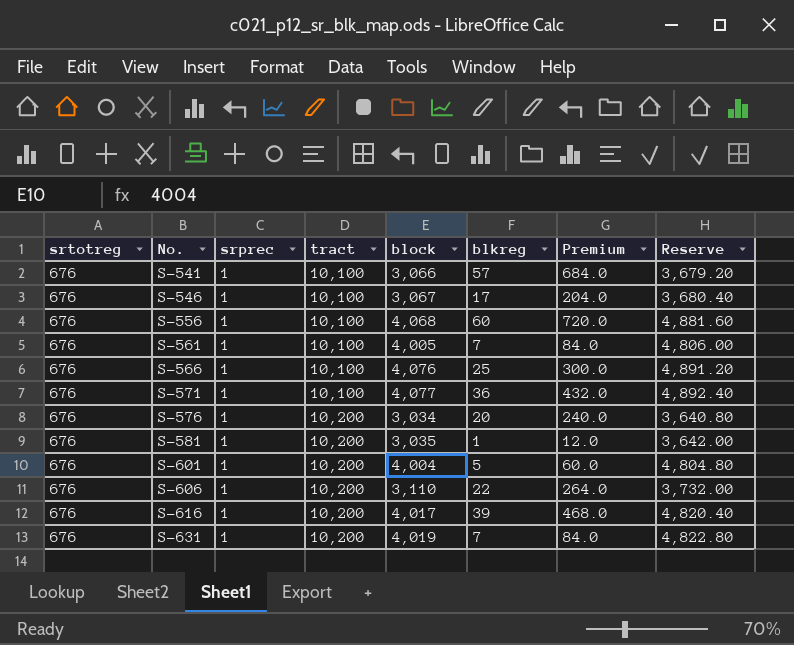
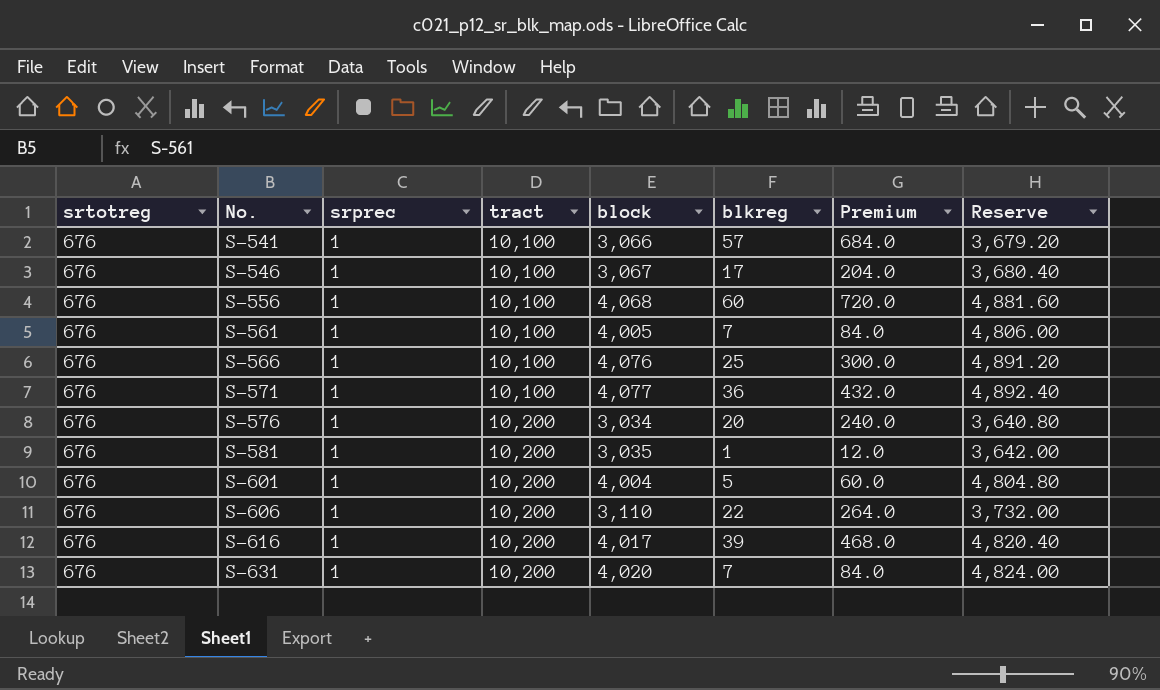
S-631 | block: 4,019 -> 4,020
S-631 | Reserve: 4,822.80 -> 4,824.00

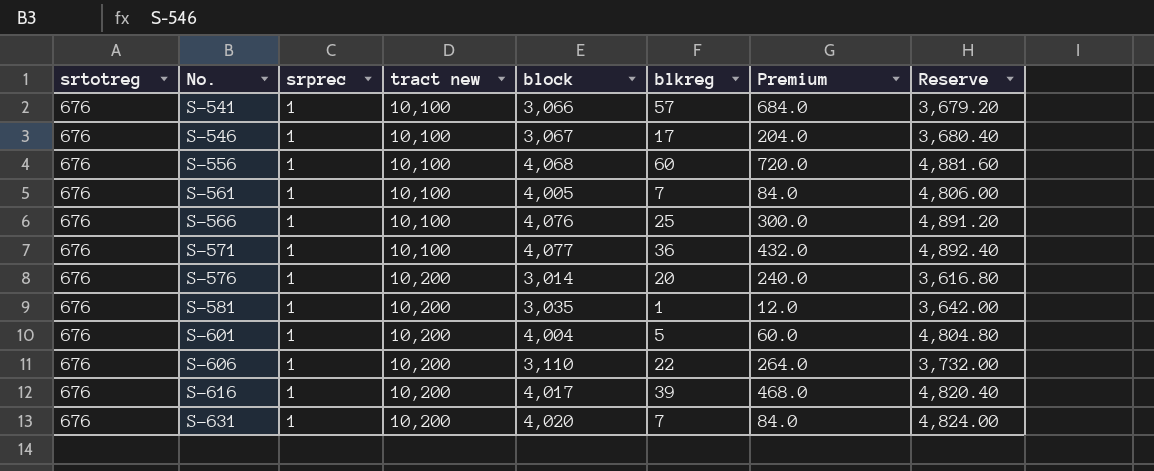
column name: tract -> tract new
S-576 | block: 3,034 -> 3,014
S-576 | Reserve: 3,640.80 -> 3,616.80

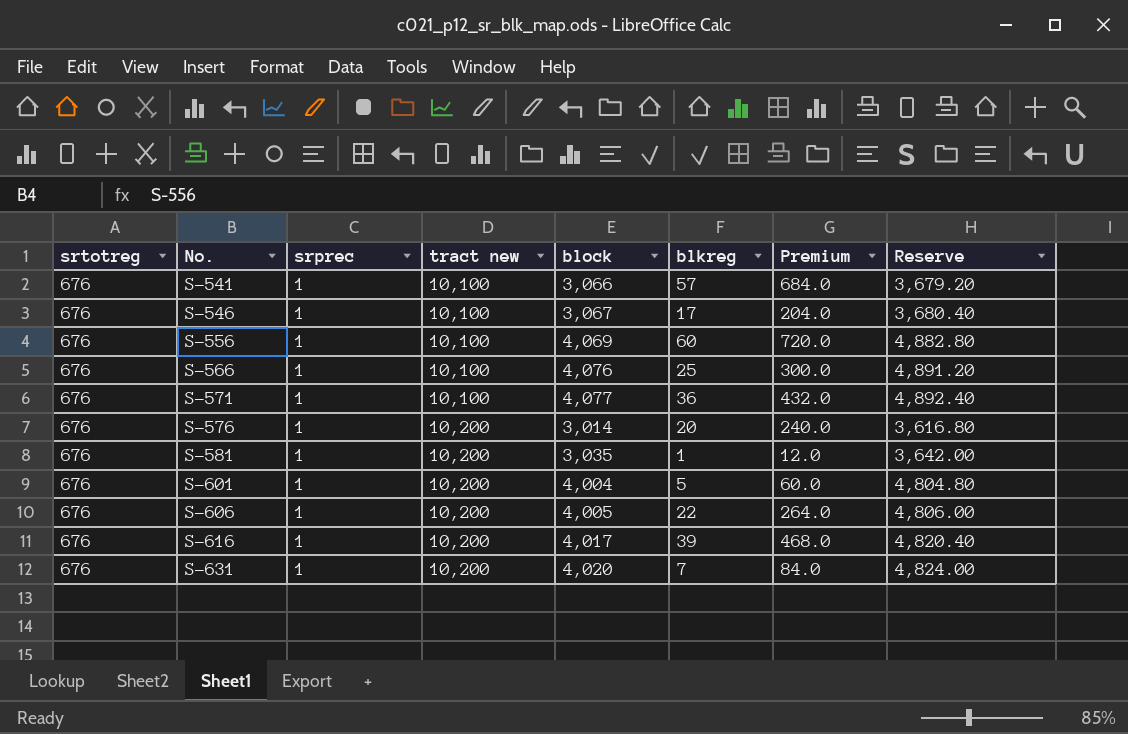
row S-561: 676 | 1 | 10,100 | 4,005 | 7 | 84.0 | 4,806.00 -> none
S-556 | block: 4,068 -> 4,069
S-556 | Reserve: 4,881.60 -> 4,882.80
S-606 | block: 3,110 -> 4,005
S-606 | Reserve: 3,732.00 -> 4,806.00

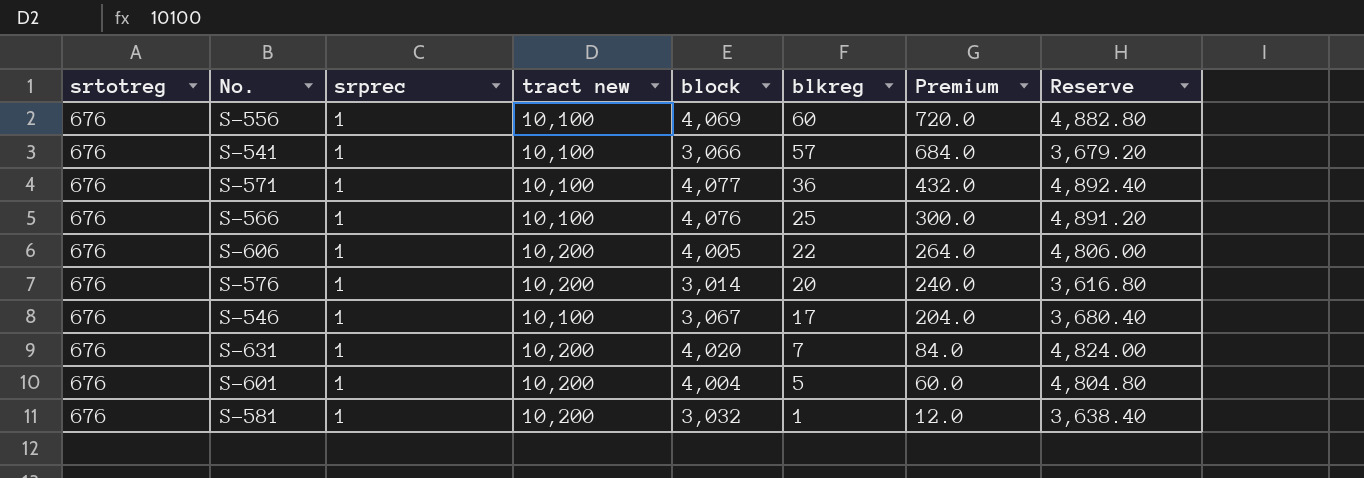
row order: No. ascending -> blkreg descending
row S-616: 676 | 1 | 10,200 | 4,017 | 39 | 468.0 | 4,820.40 -> none
S-581 | block: 3,035 -> 3,032
S-581 | Reserve: 3,642.00 -> 3,638.40

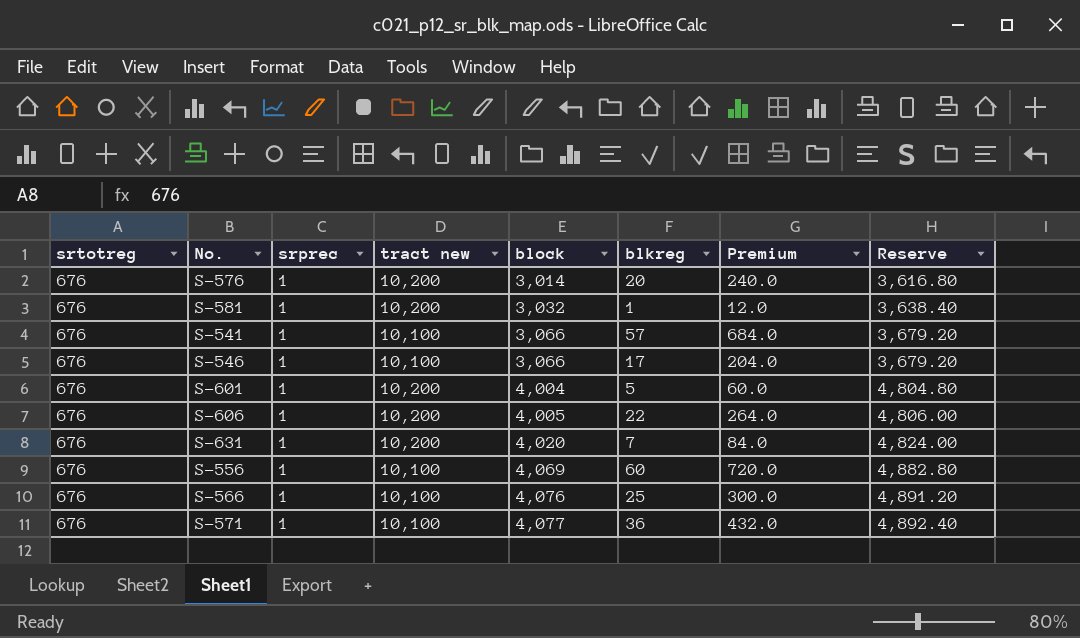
row order: blkreg descending -> block ascending
S-546 | block: 3,067 -> 3,066
S-546 | Reserve: 3,680.40 -> 3,679.20

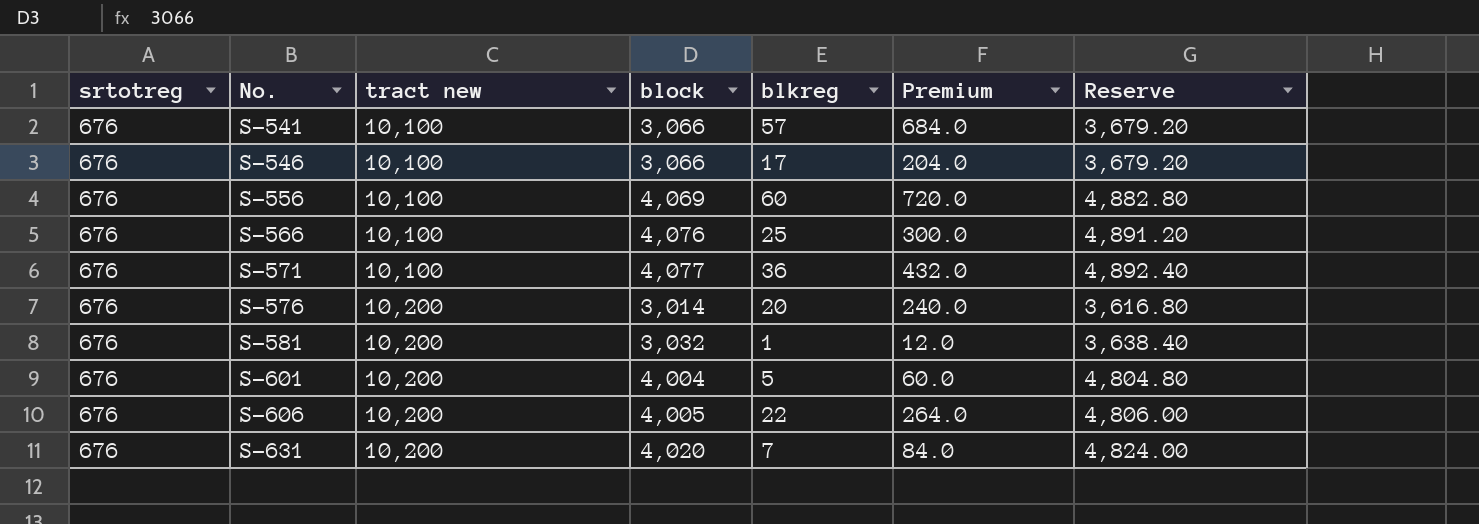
row order: block ascending -> No. ascending
column srprec | position: 3 -> none

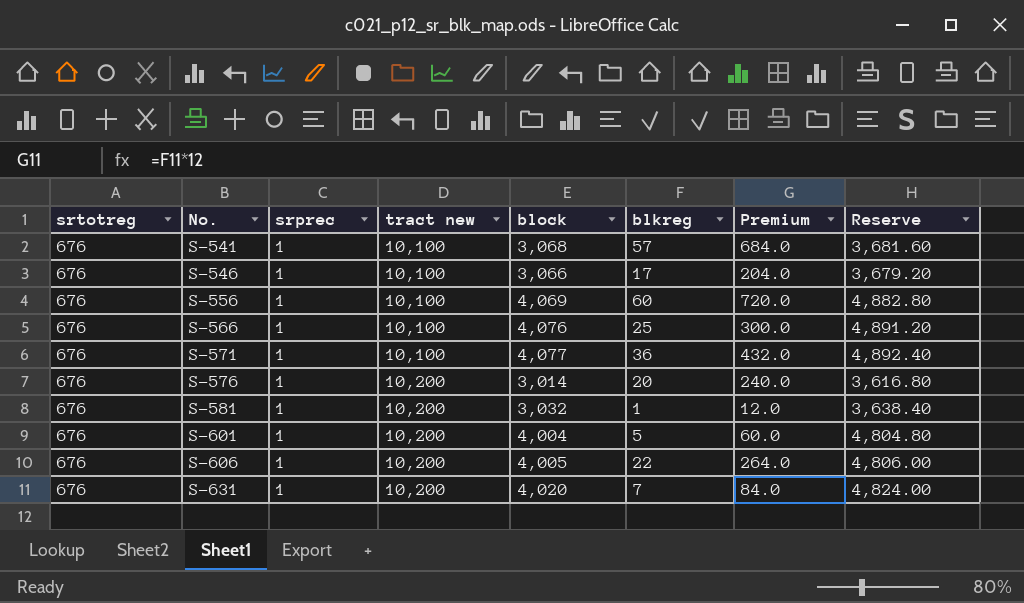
column srprec | position: none -> 3
S-541 | block: 3,066 -> 3,068
S-541 | Reserve: 3,679.20 -> 3,681.60

